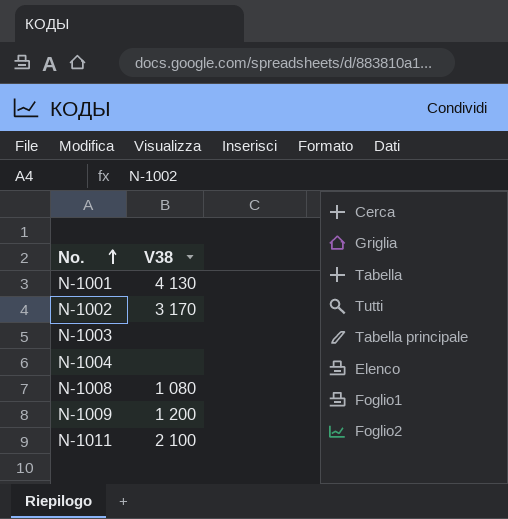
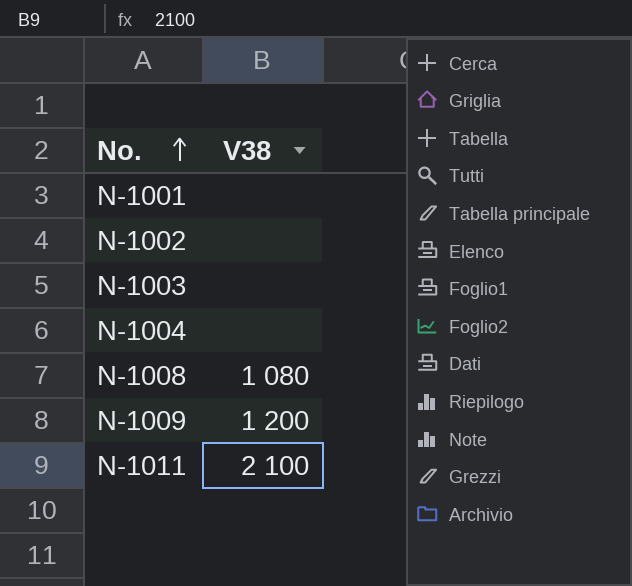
N-1001 | V38: 4 130 -> none
N-1002 | V38: 3 170 -> none

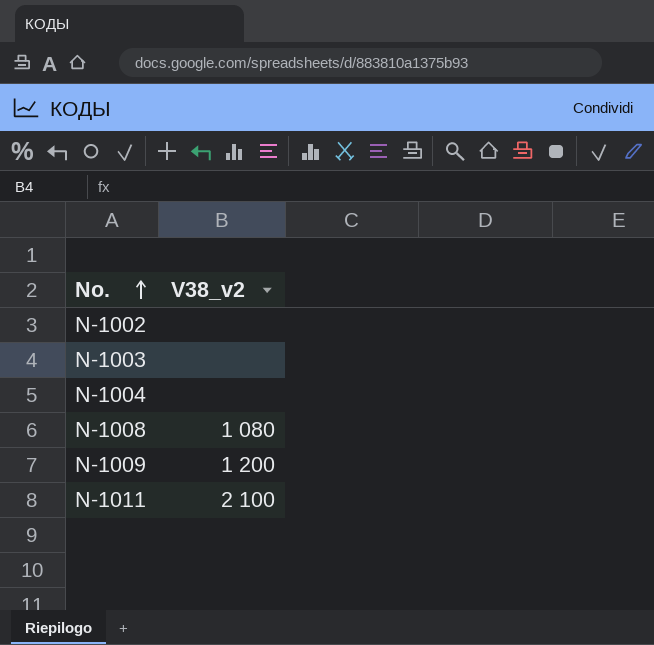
column name: V38 -> V38_v2
row N-1001: none -> none

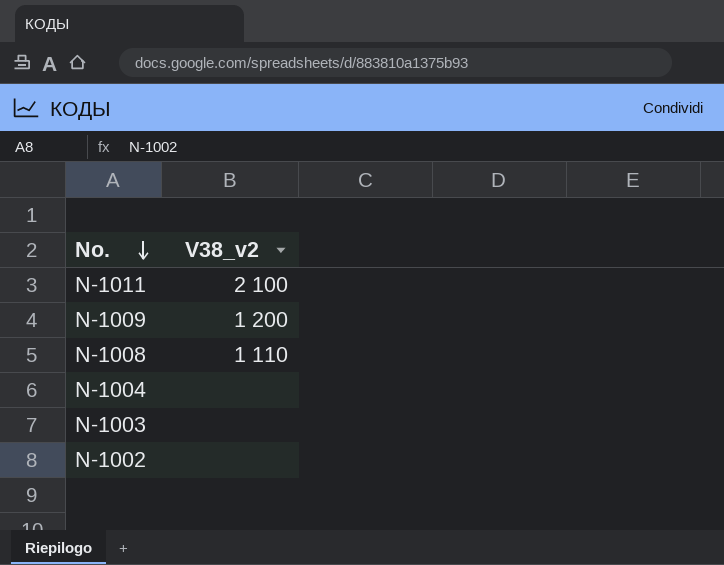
row order: No. ascending -> No. descending
N-1008 | V38_v2: 1 080 -> 1 110

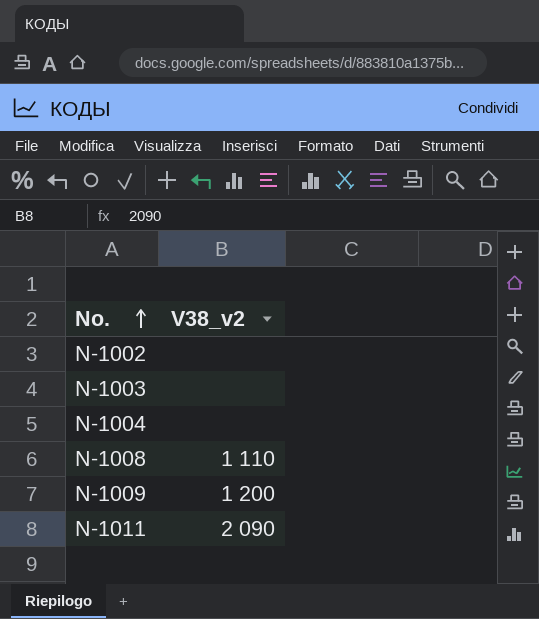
row order: No. descending -> No. ascending
N-1011 | V38_v2: 2 100 -> 2 090

